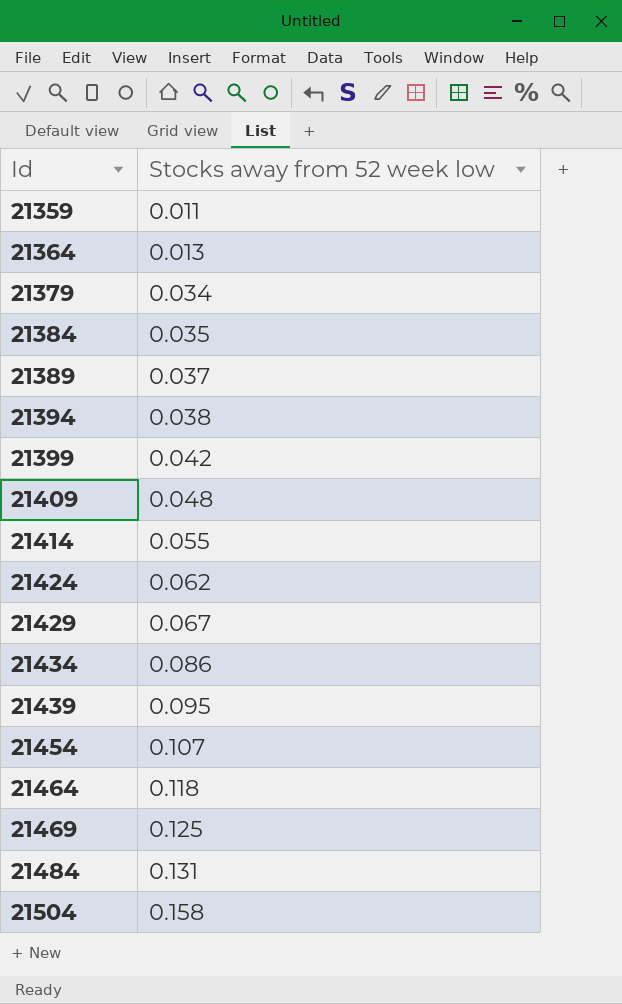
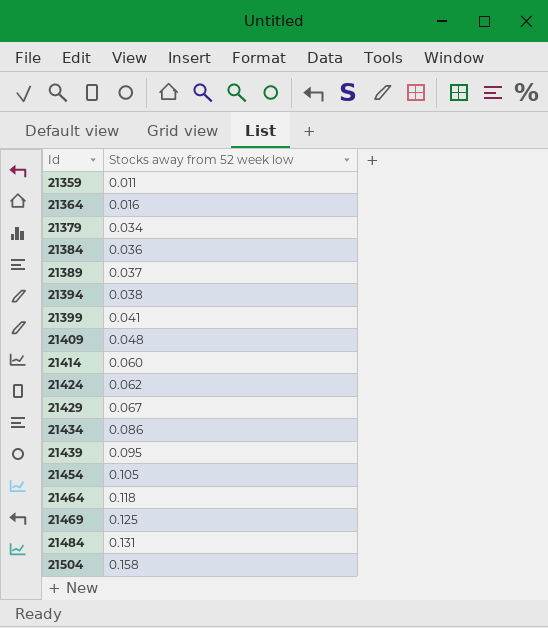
21364 | Stocks away from 52 week low: 0.013 -> 0.016
21384 | Stocks away from 52 week low: 0.035 -> 0.036
21399 | Stocks away from 52 week low: 0.042 -> 0.041
21414 | Stocks away from 52 week low: 0.055 -> 0.060
21454 | Stocks away from 52 week low: 0.107 -> 0.105

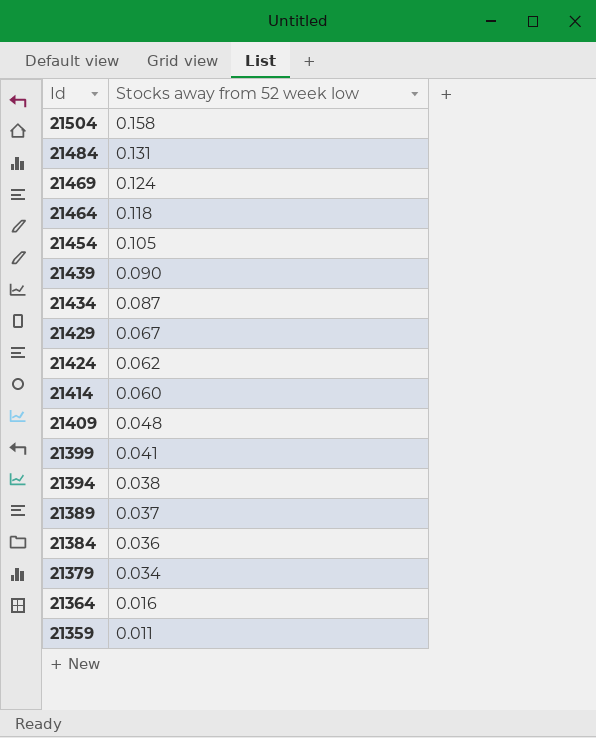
row order: Id ascending -> Id descending
21469 | Stocks away from 52 week low: 0.125 -> 0.124
21439 | Stocks away from 52 week low: 0.095 -> 0.090
21434 | Stocks away from 52 week low: 0.086 -> 0.087

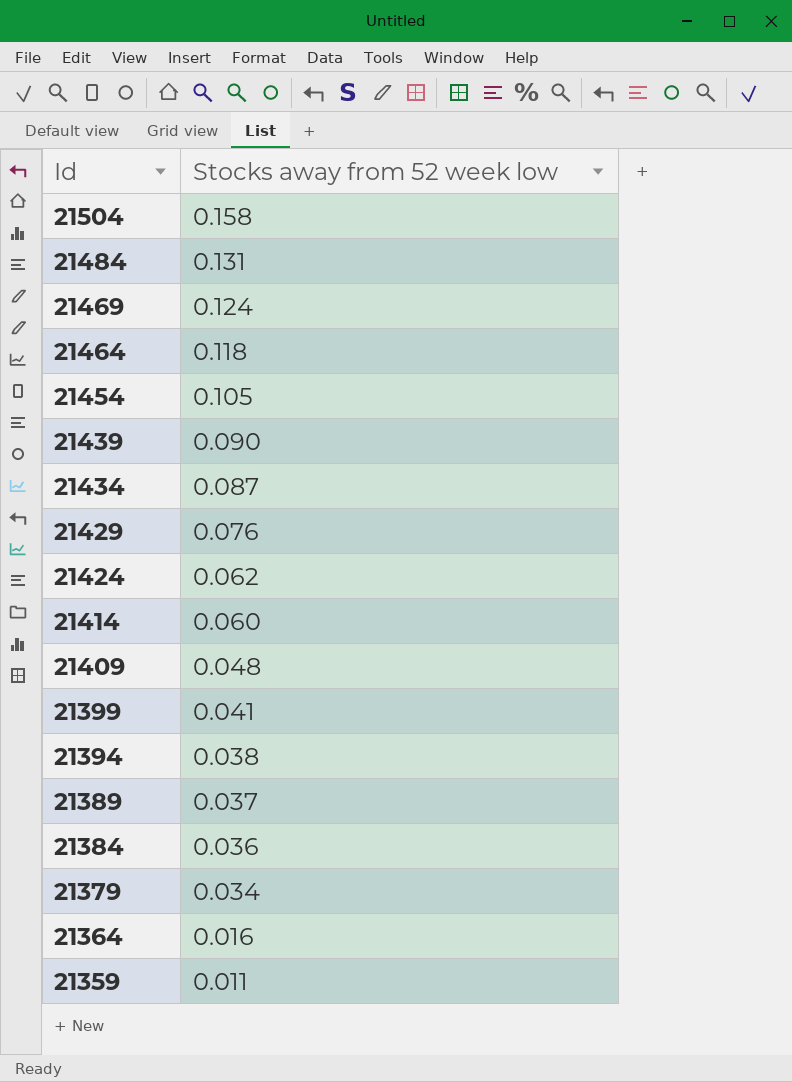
21429 | Stocks away from 52 week low: 0.067 -> 0.076

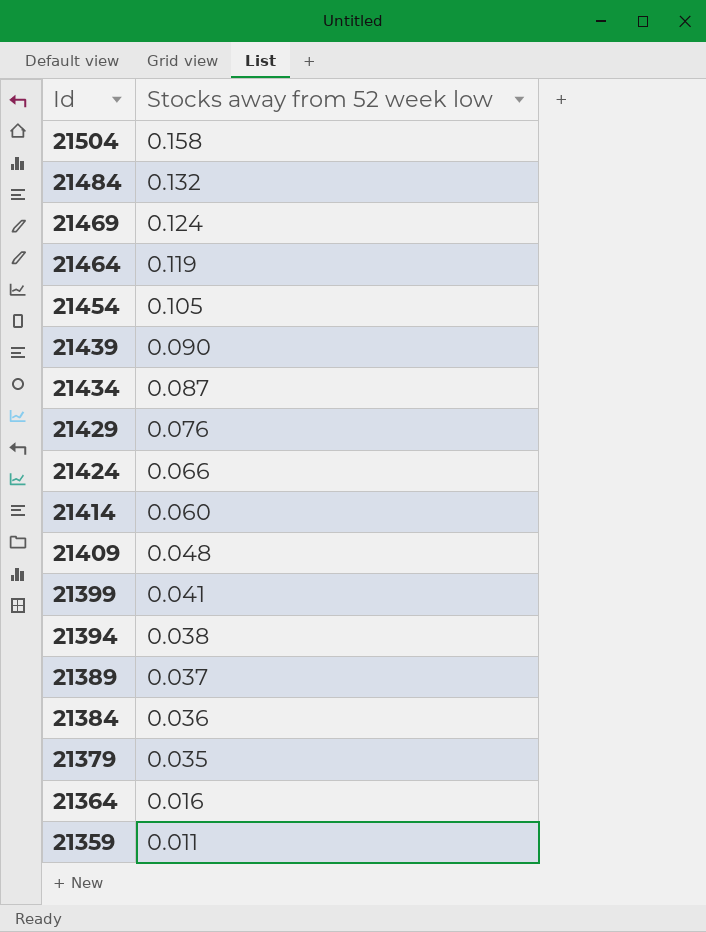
21484 | Stocks away from 52 week low: 0.131 -> 0.132
21464 | Stocks away from 52 week low: 0.118 -> 0.119
21424 | Stocks away from 52 week low: 0.062 -> 0.066
21379 | Stocks away from 52 week low: 0.034 -> 0.035

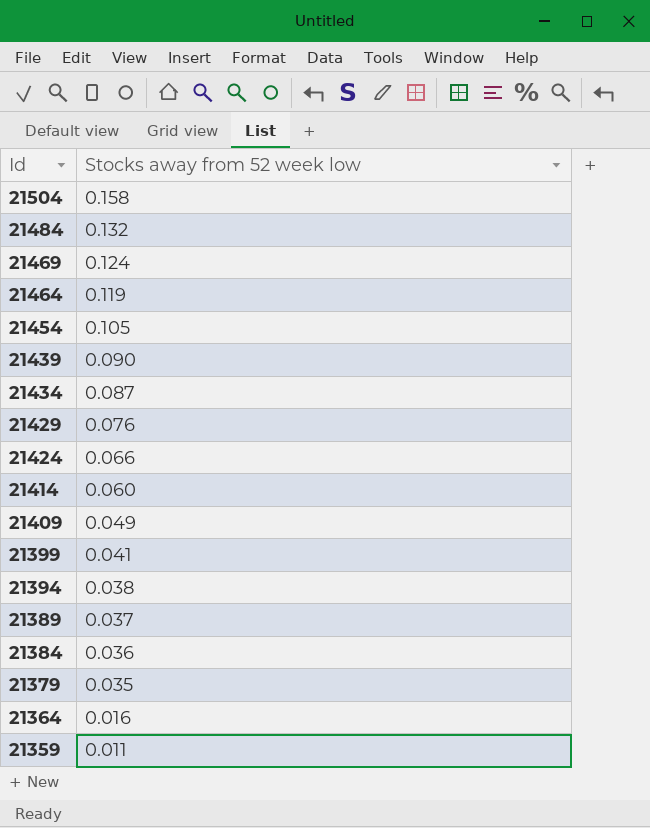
21409 | Stocks away from 52 week low: 0.048 -> 0.049

